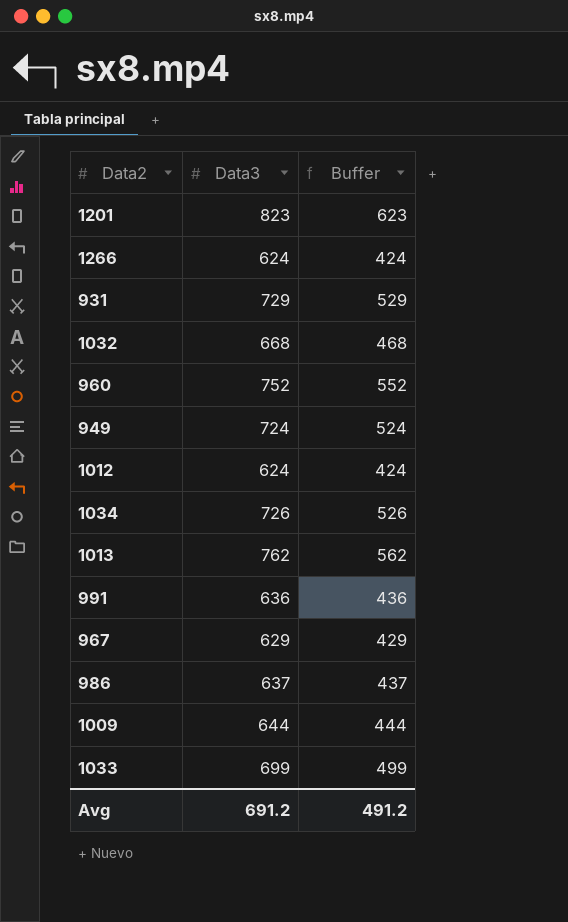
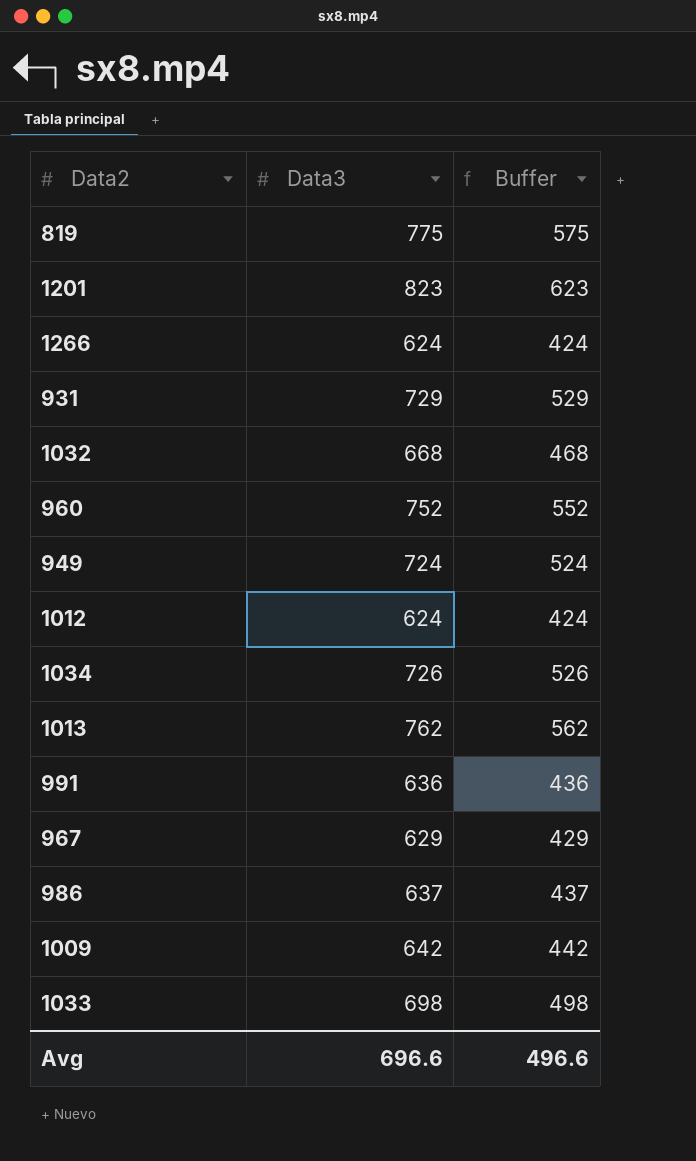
row 819: none -> 775 | 575
1009 | Data3: 644 -> 642
1009 | Buffer: 444 -> 442
1033 | Data3: 699 -> 698
1033 | Buffer: 499 -> 498
Avg | Data3: 691.2 -> 696.6
Avg | Buffer: 491.2 -> 496.6

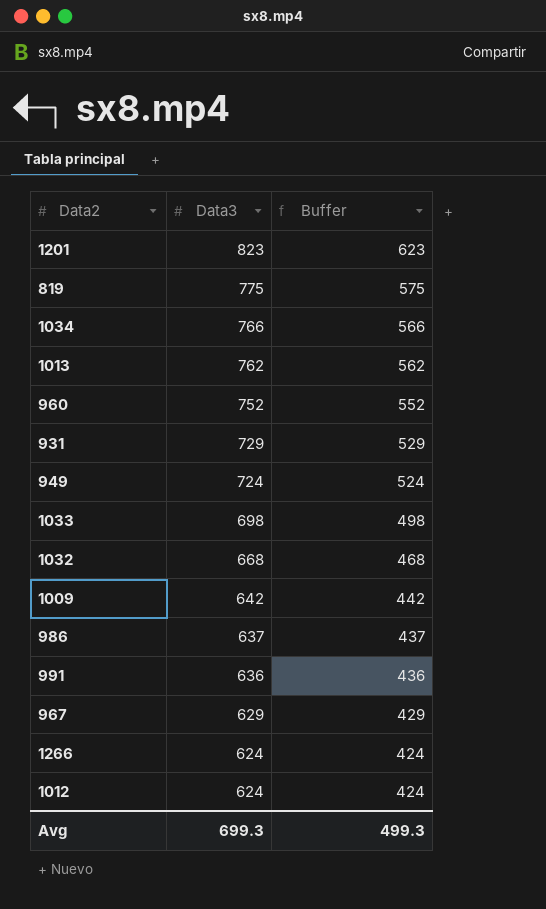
row order: none -> Data3 descending
1034 | Data3: 726 -> 766
1034 | Buffer: 526 -> 566
Avg | Data3: 696.6 -> 699.3
Avg | Buffer: 496.6 -> 499.3

